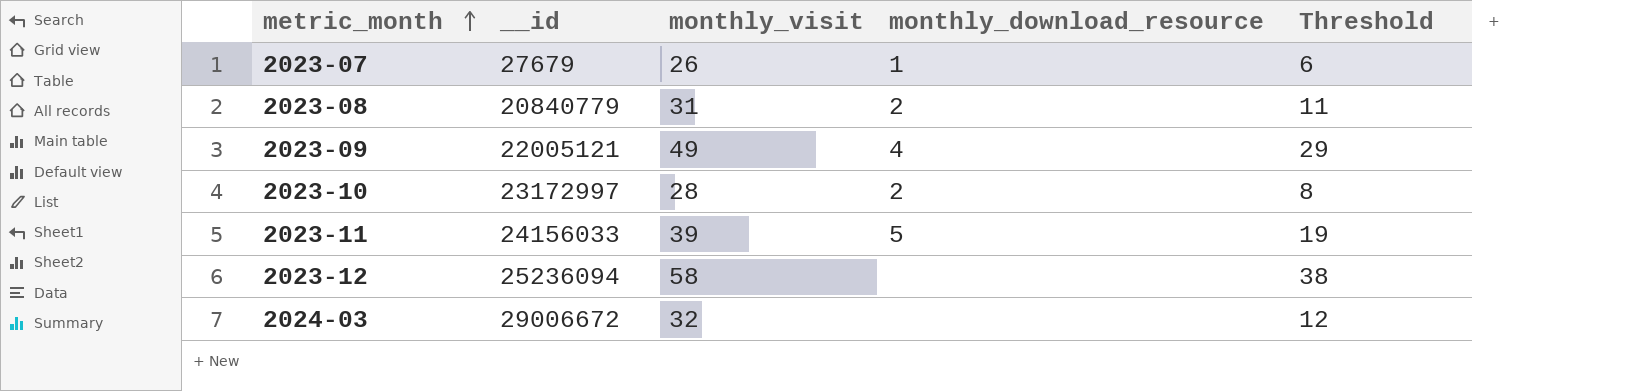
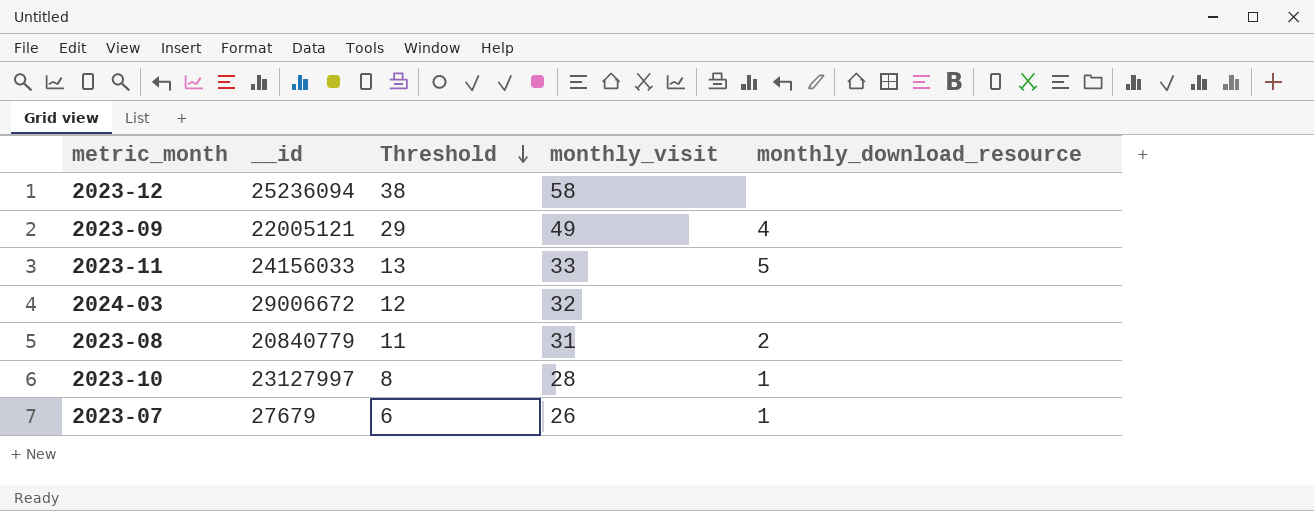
row order: metric_month ascending -> Threshold descending
column Threshold | position: 5 -> 3
2023-11 | Threshold: 19 -> 13
2023-11 | monthly_visit: 39 -> 33
2023-10 | __id: 23172997 -> 23127997
2023-10 | monthly_download_resource: 2 -> 1

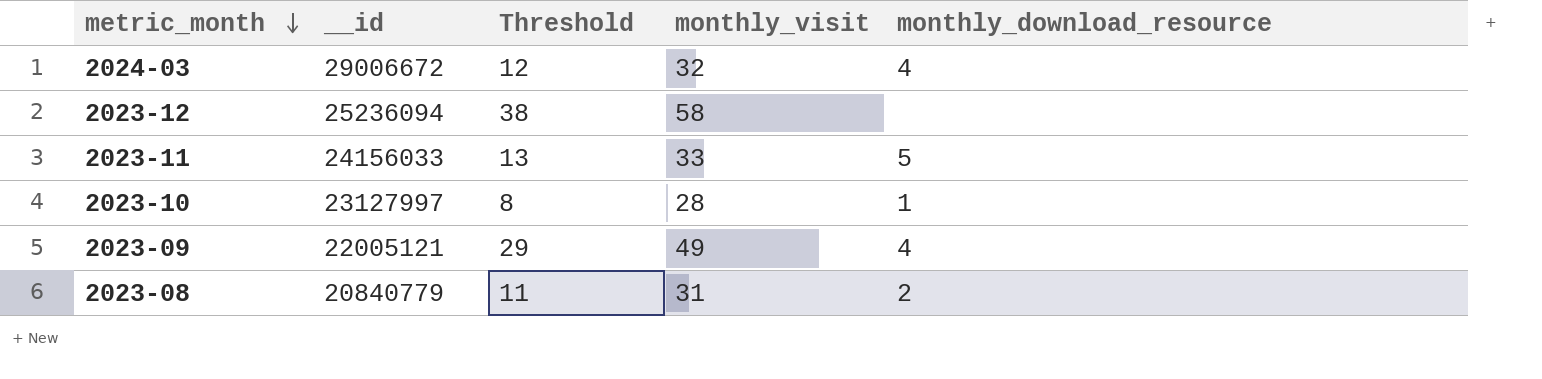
row order: Threshold descending -> metric_month descending
row 2023-07: 27679 | 6 | 26 | 1 -> none
2024-03 | monthly_download_resource: none -> 4

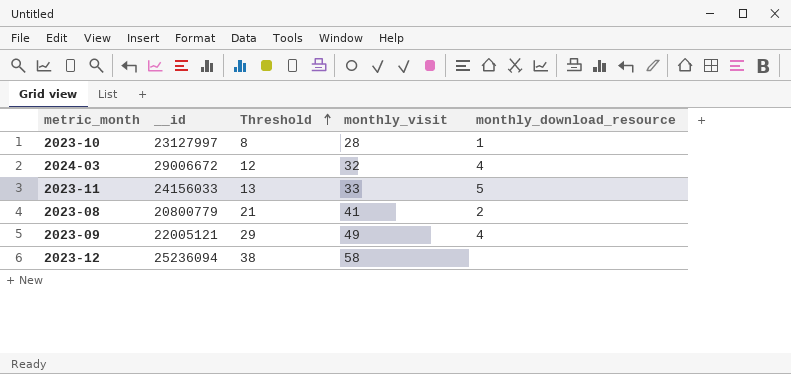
row order: metric_month descending -> Threshold ascending
2023-08 | __id: 20840779 -> 20800779
2023-08 | Threshold: 11 -> 21
2023-08 | monthly_visit: 31 -> 41

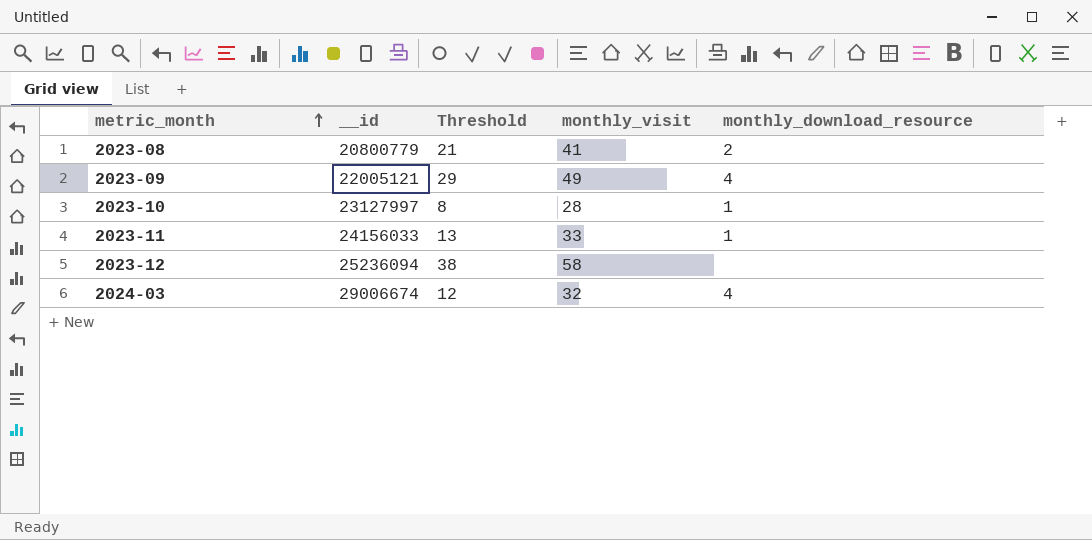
row order: Threshold ascending -> metric_month ascending
2023-11 | monthly_download_resource: 5 -> 1
2024-03 | __id: 29006672 -> 29006674

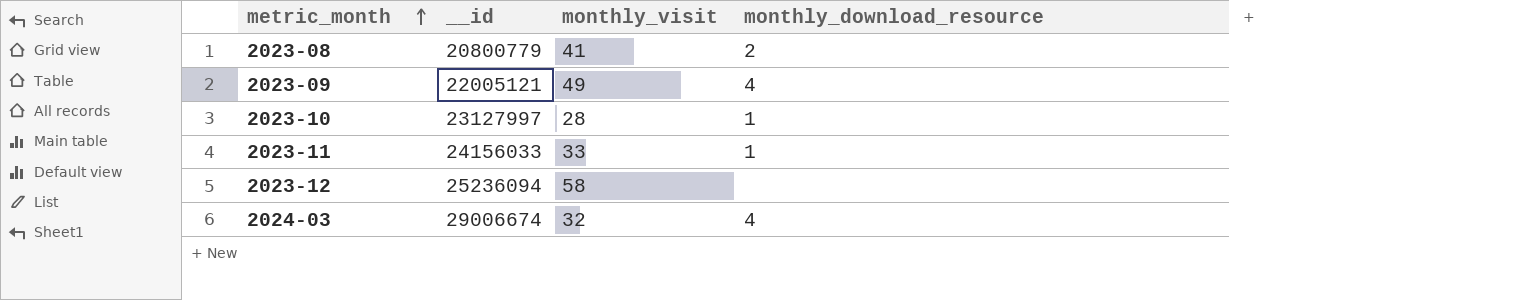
column Threshold | formula: [monthly_visit] - 20 -> none

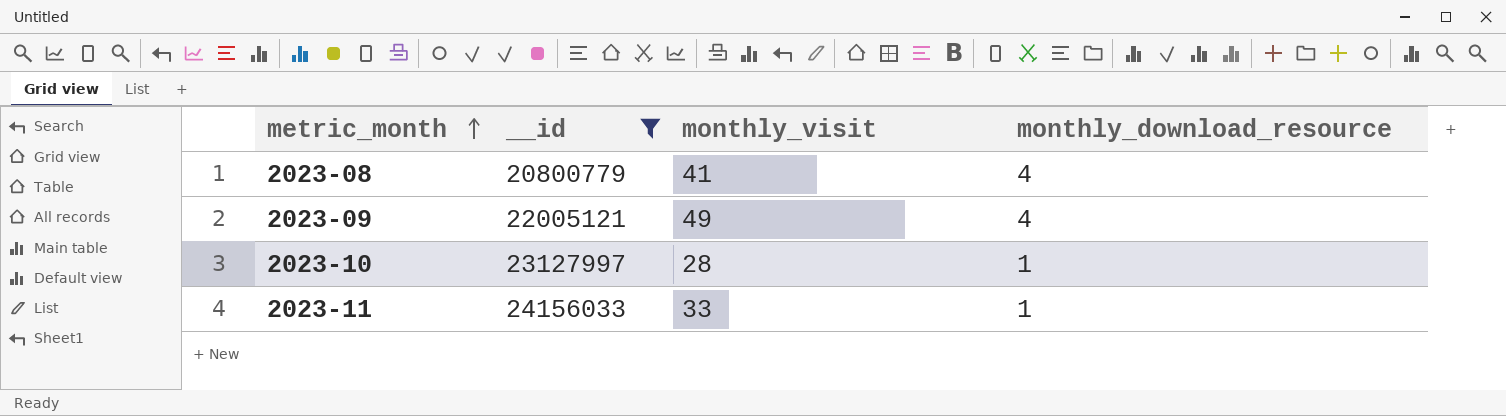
filter: none -> __id <= 24156033
2023-08 | monthly_download_resource: 2 -> 4

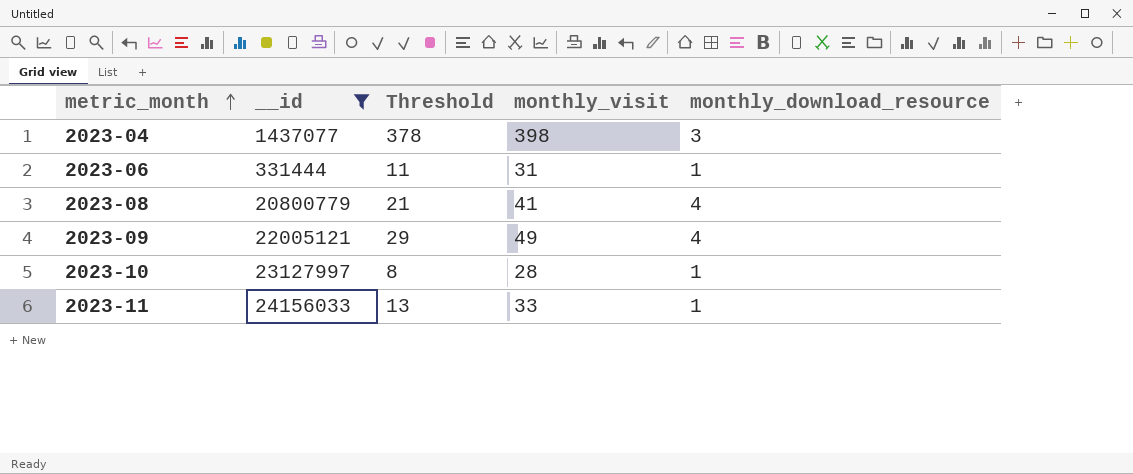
column Threshold | formula: none -> [monthly_visit] - 20
row 2023-04: none -> 1437077 | 378 | 398 | 3
row 2023-06: none -> 331444 | 11 | 31 | 1

